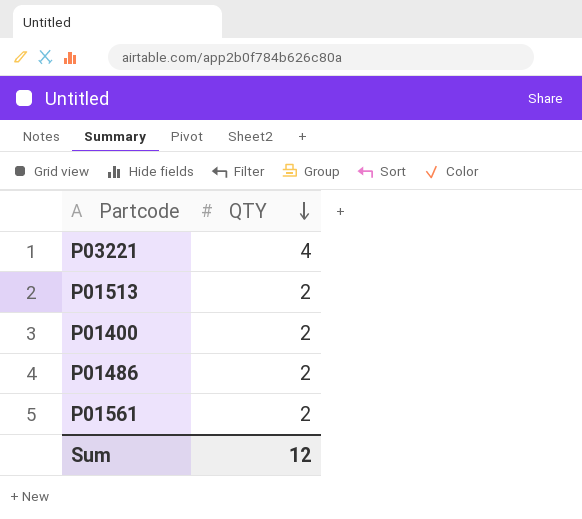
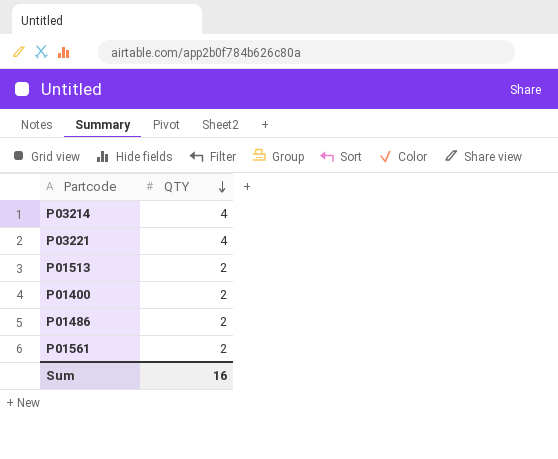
row P03214: none -> 4
Sum | QTY: 12 -> 16

